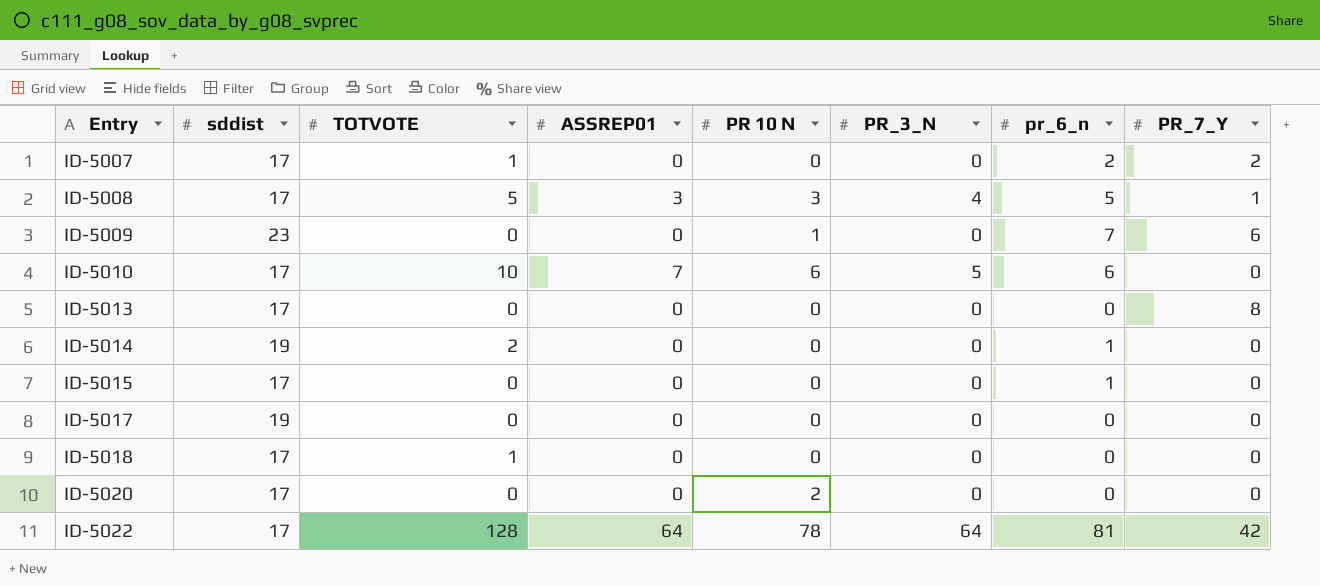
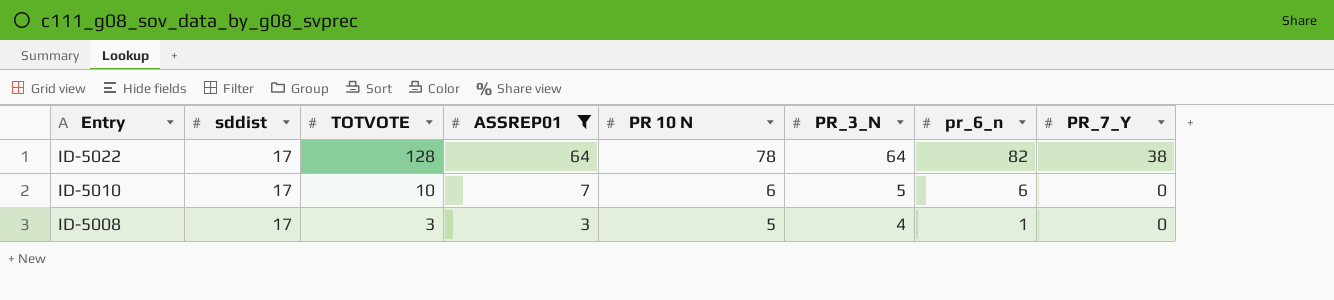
filter: none -> ASSREP01 != 0
row order: Entry ascending -> Entry descending
ID-5022 | pr_6_n: 81 -> 82
ID-5022 | PR_7_Y: 42 -> 38
ID-5008 | TOTVOTE: 5 -> 3
ID-5008 | PR 10 N: 3 -> 5
ID-5008 | pr_6_n: 5 -> 1
ID-5008 | PR_7_Y: 1 -> 0

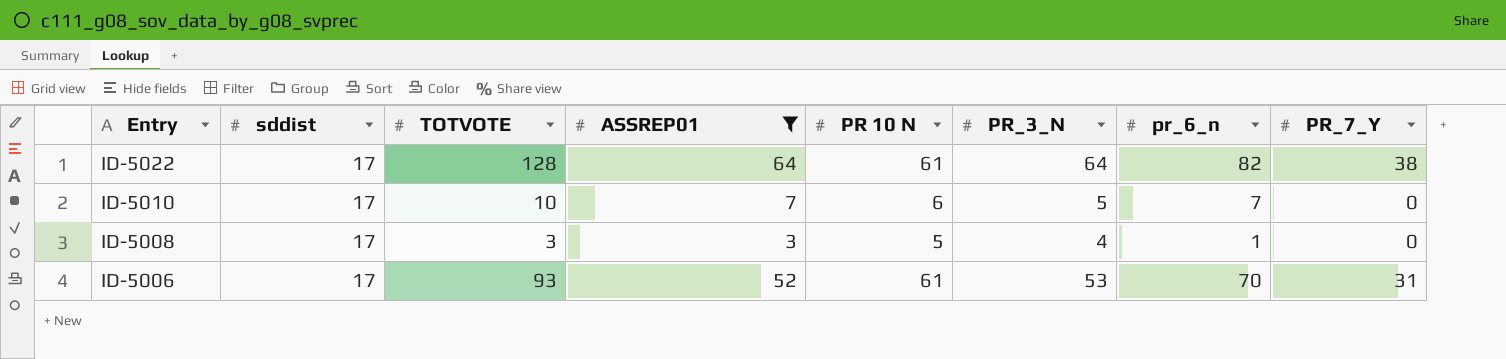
ID-5022 | PR 10 N: 78 -> 61
ID-5010 | pr_6_n: 6 -> 7
row ID-5006: none -> 17 | 93 | 52 | 61 | 53 | 70 | 31

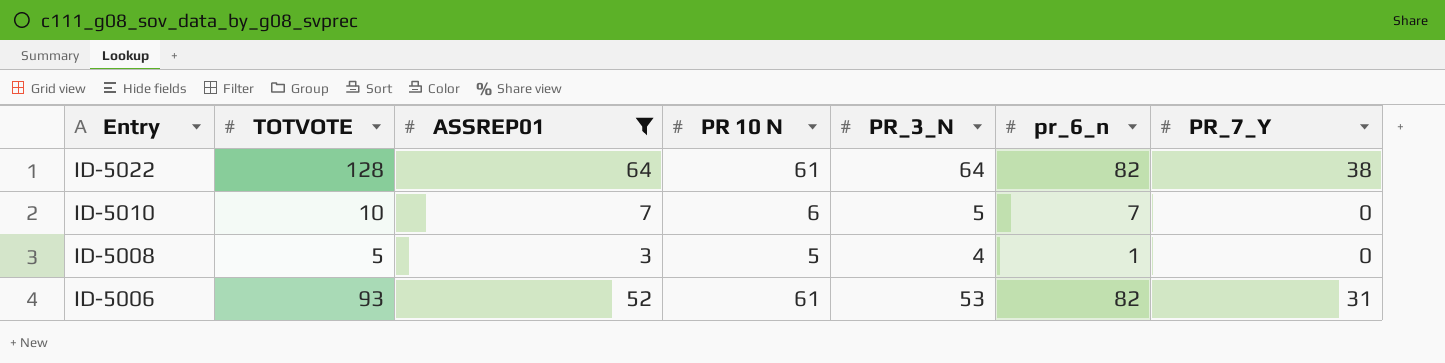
column sddist | position: 2 -> none
ID-5008 | TOTVOTE: 3 -> 5
ID-5006 | pr_6_n: 70 -> 82

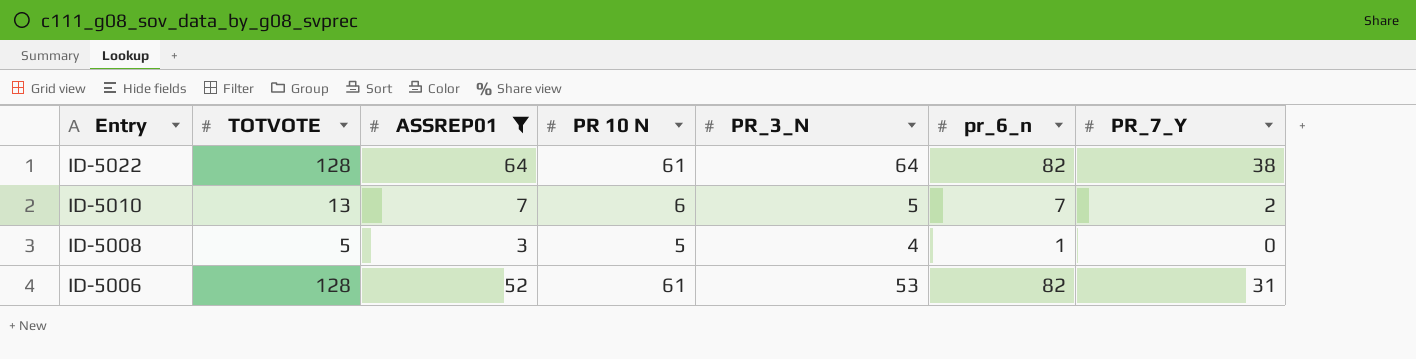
ID-5010 | TOTVOTE: 10 -> 13
ID-5010 | PR_7_Y: 0 -> 2
ID-5006 | TOTVOTE: 93 -> 128

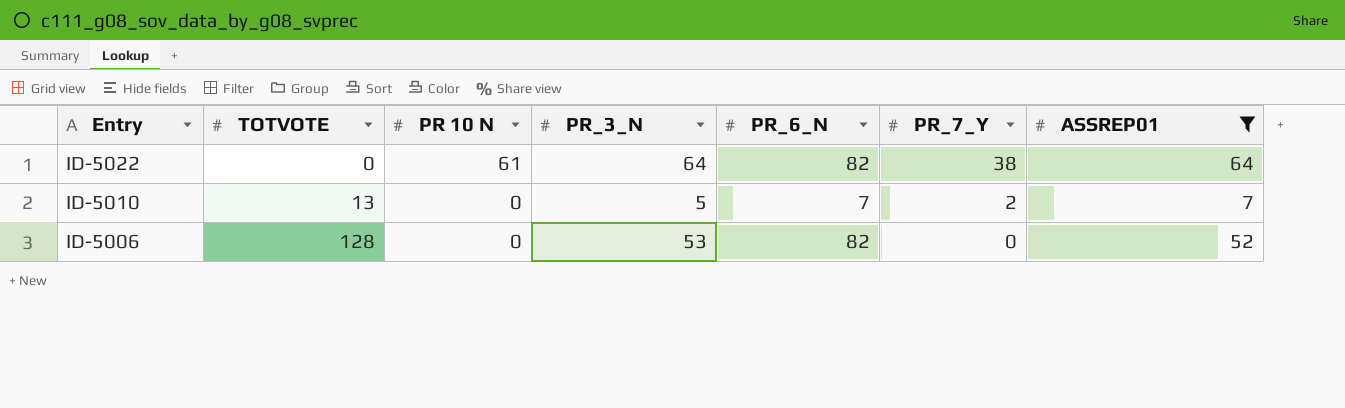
column name: pr_6_n -> PR_6_N
column ASSREP01 | position: 3 -> 7
row ID-5008: 5 | 3 | 5 | 4 | 1 | 0 -> none
ID-5022 | TOTVOTE: 128 -> 0
ID-5010 | PR 10 N: 6 -> 0
ID-5006 | PR 10 N: 61 -> 0
ID-5006 | PR_7_Y: 31 -> 0

